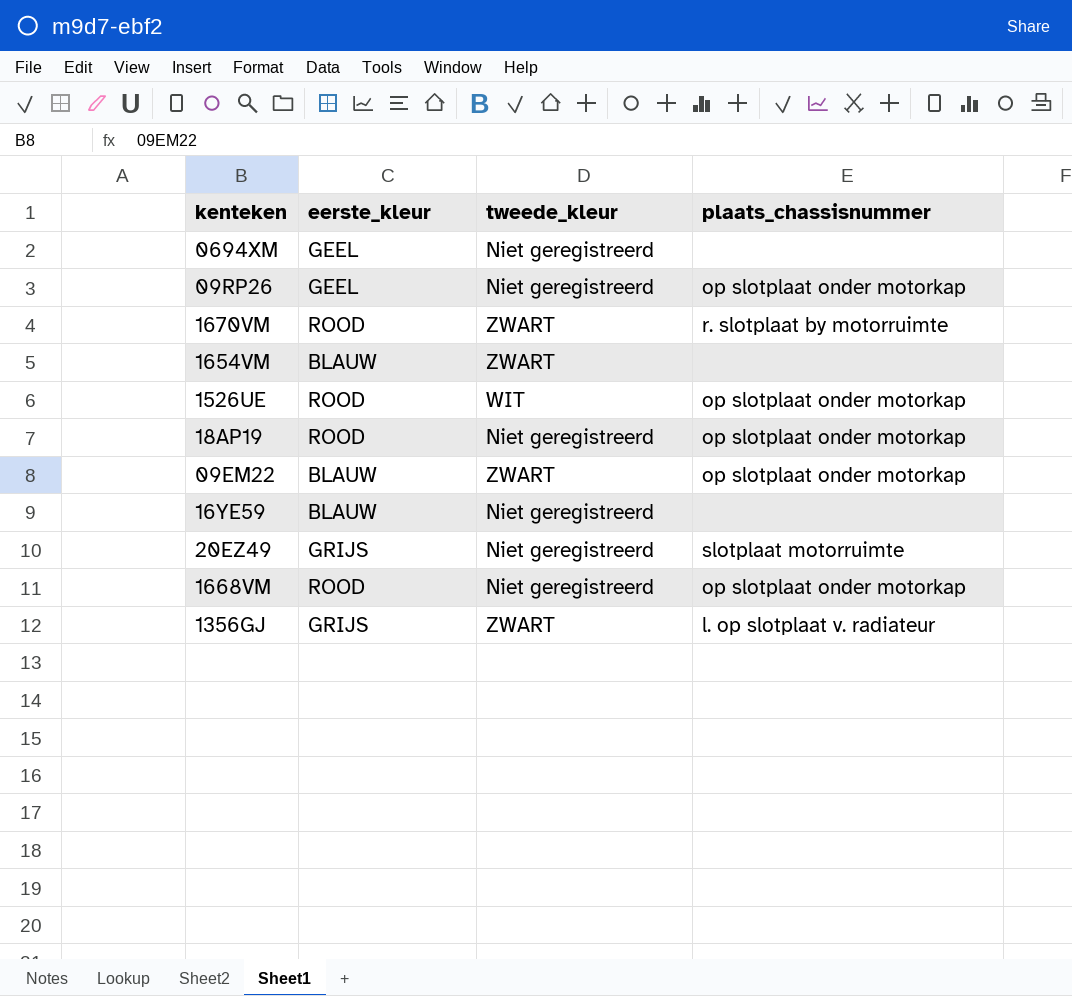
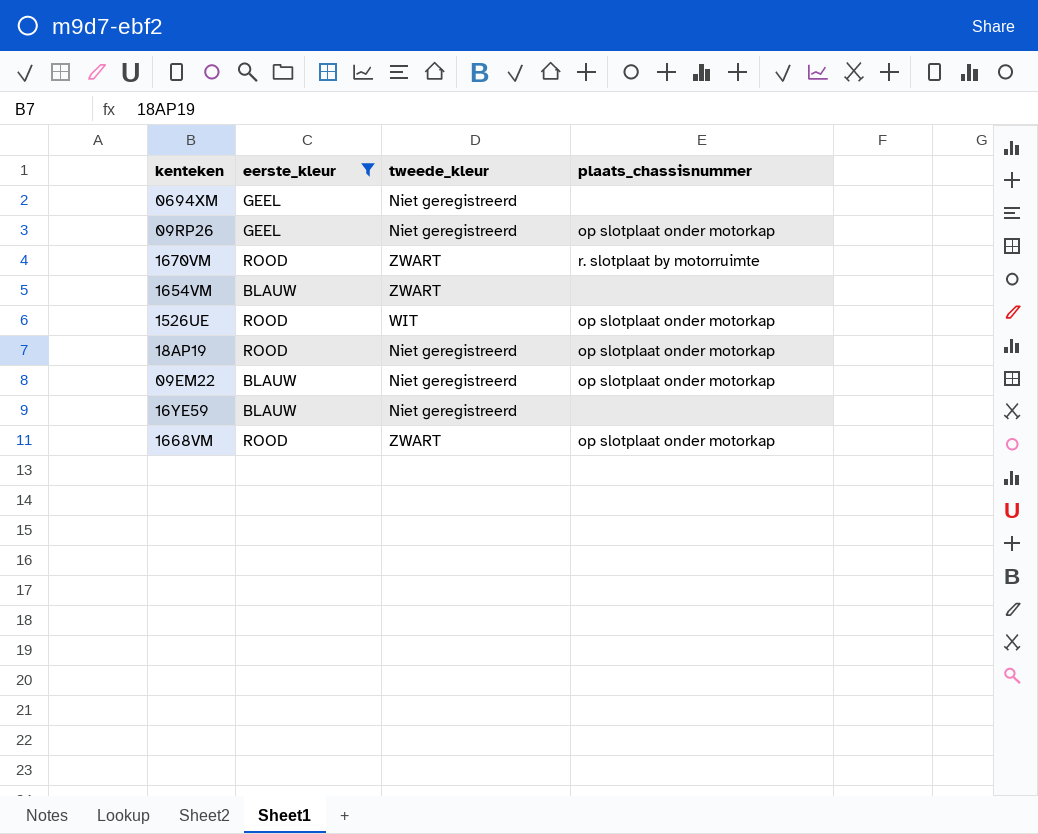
filter: none -> eerste_kleur != GRIJS
09EM22 | tweede_kleur: ZWART -> Niet geregistreerd
1668VM | tweede_kleur: Niet geregistreerd -> ZWART

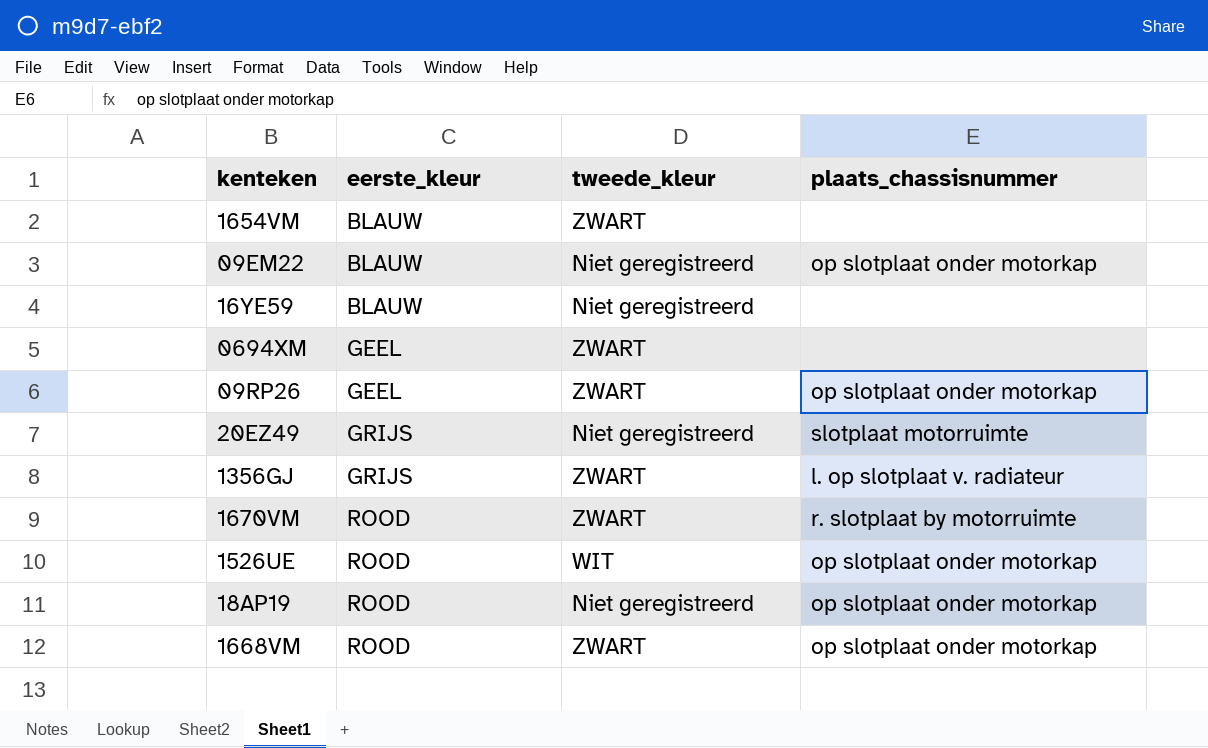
filter: eerste_kleur != GRIJS -> none
row order: none -> eerste_kleur ascending
0694XM | tweede_kleur: Niet geregistreerd -> ZWART
09RP26 | tweede_kleur: Niet geregistreerd -> ZWART

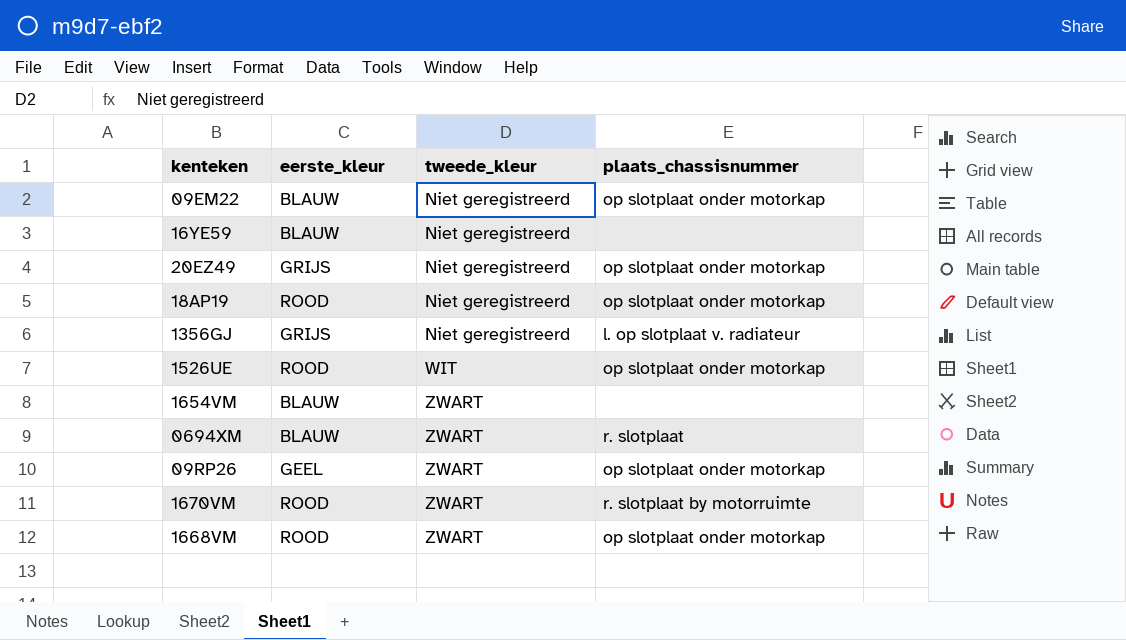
row order: eerste_kleur ascending -> tweede_kleur ascending
20EZ49 | plaats_chassisnummer: slotplaat motorruimte -> op slotplaat onder motorkap
1356GJ | tweede_kleur: ZWART -> Niet geregistreerd
0694XM | eerste_kleur: GEEL -> BLAUW
0694XM | plaats_chassisnummer: none -> r. slotplaat

